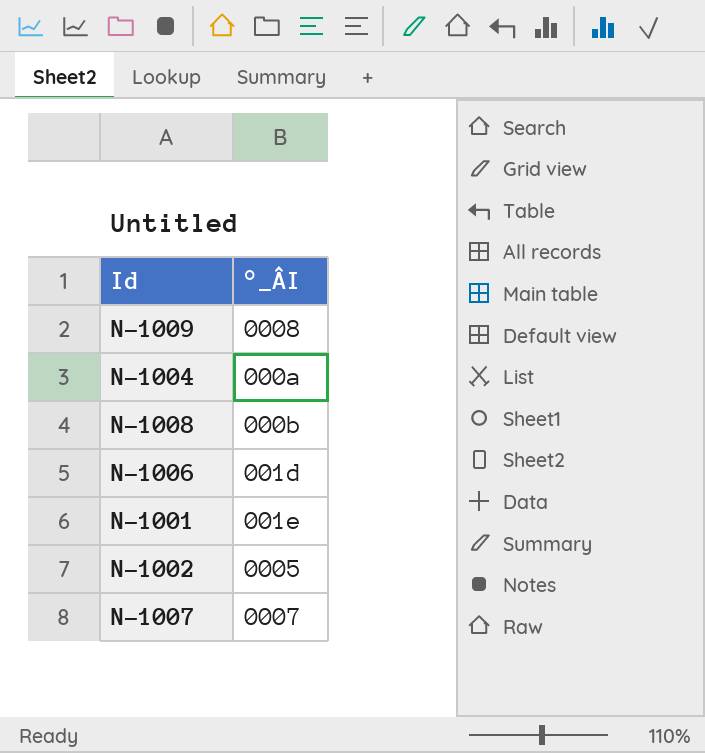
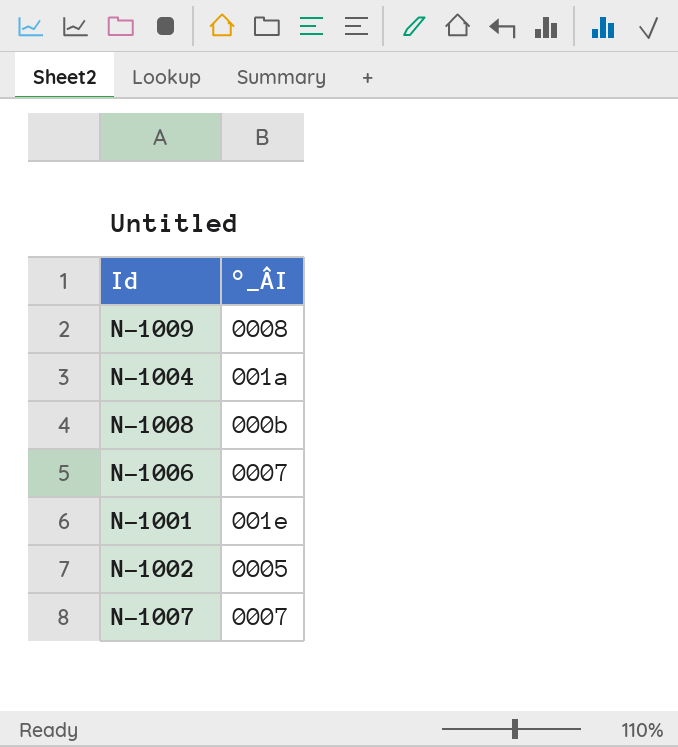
N-1004 | °_ÂI: 000a -> 001a
N-1006 | °_ÂI: 001d -> 0007

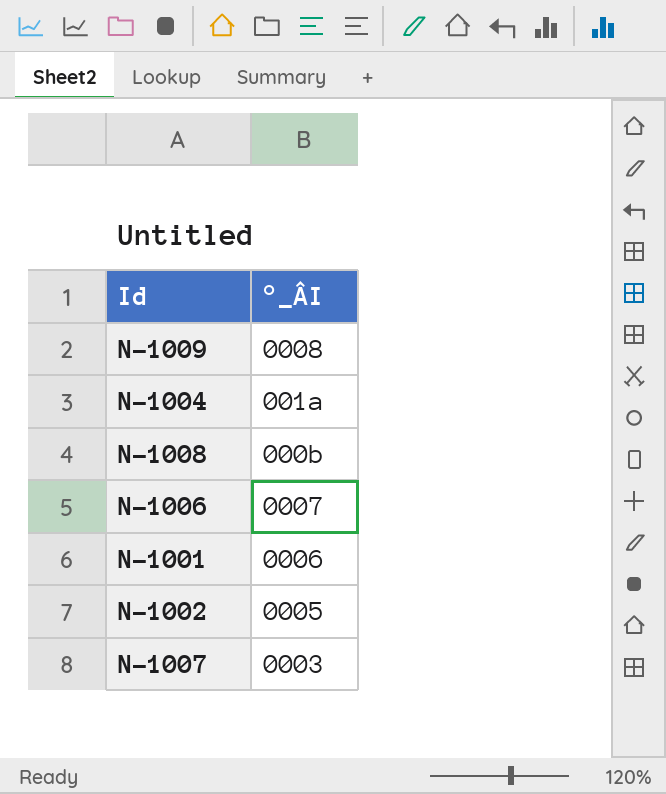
N-1001 | °_ÂI: 001e -> 0006
N-1007 | °_ÂI: 0007 -> 0003

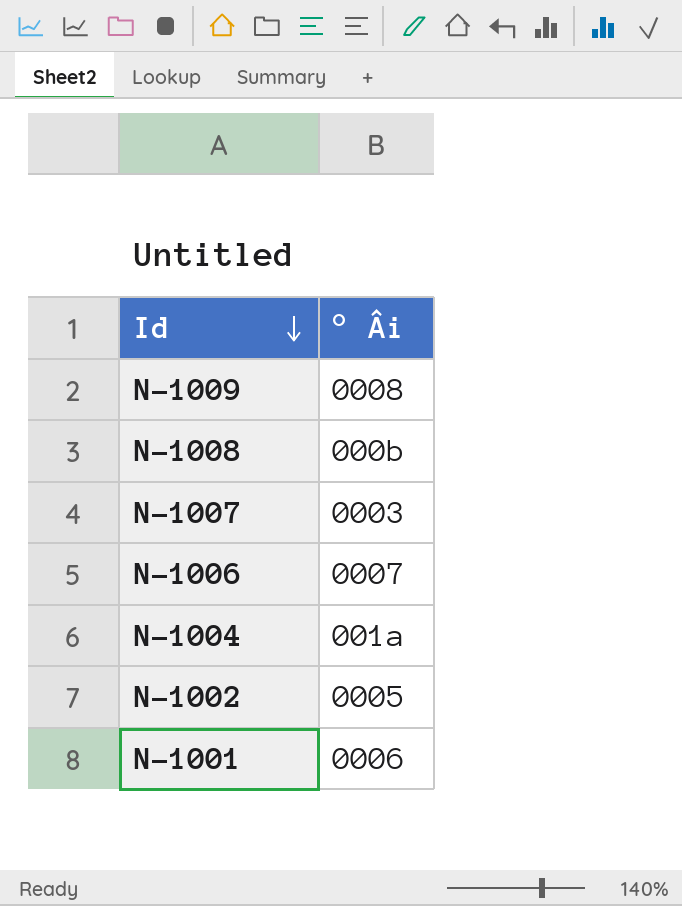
row order: none -> Id descending
column name: °_ÂI -> ° Âi

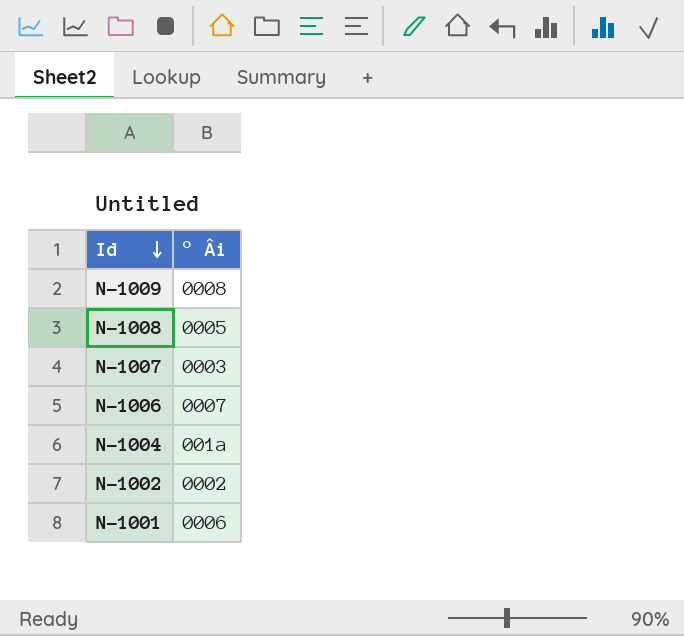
N-1008 | ° Âi: 000b -> 0005
N-1002 | ° Âi: 0005 -> 0002

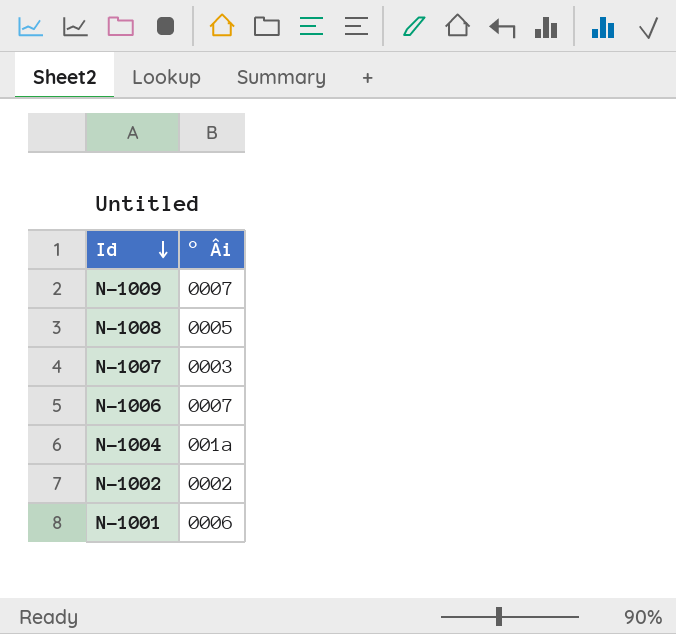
N-1009 | ° Âi: 0008 -> 0007

